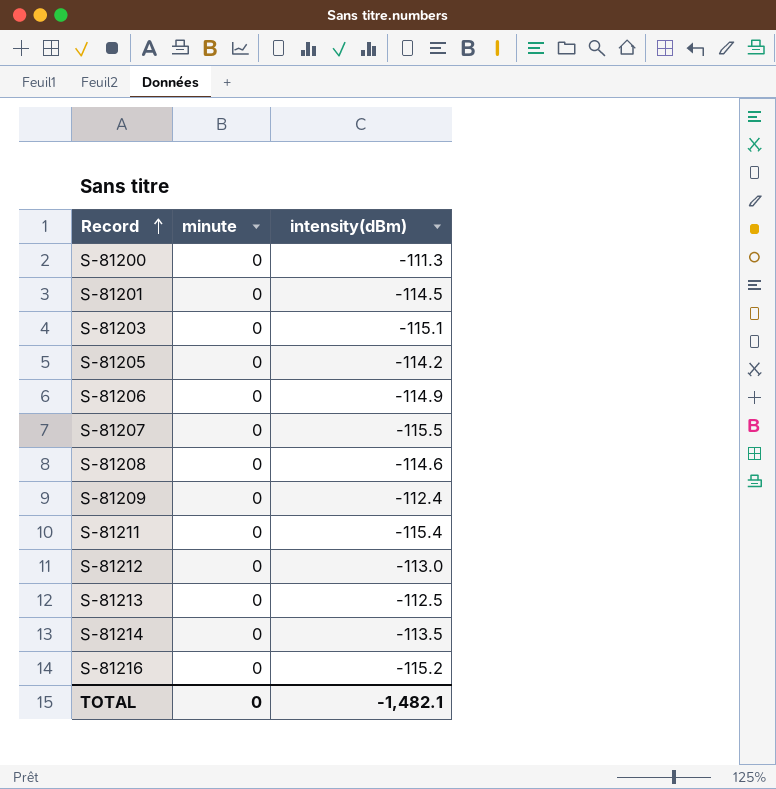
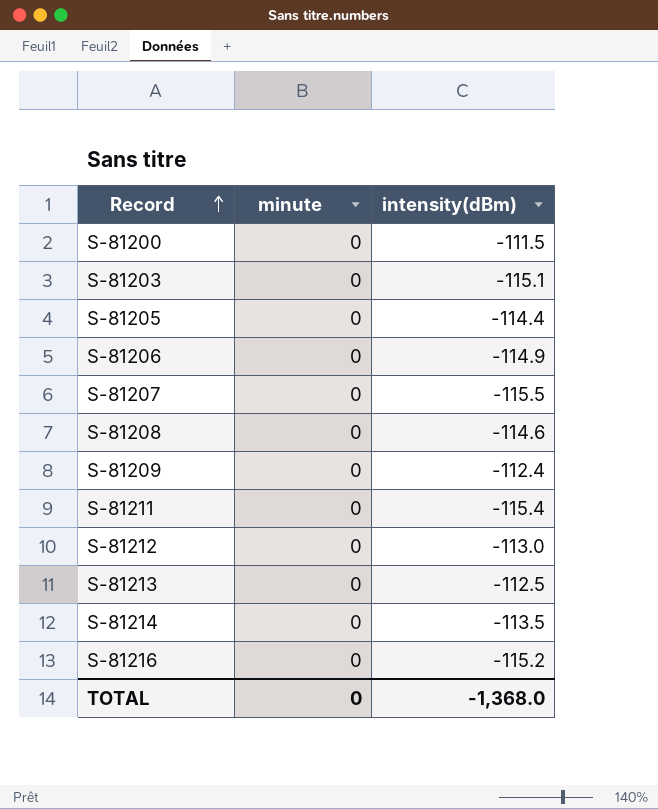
row S-81201: 0 | -114.5 -> none
S-81200 | intensity(dBm): -111.3 -> -111.5
S-81205 | intensity(dBm): -114.2 -> -114.4
TOTAL | intensity(dBm): -1,482.1 -> -1,368.0

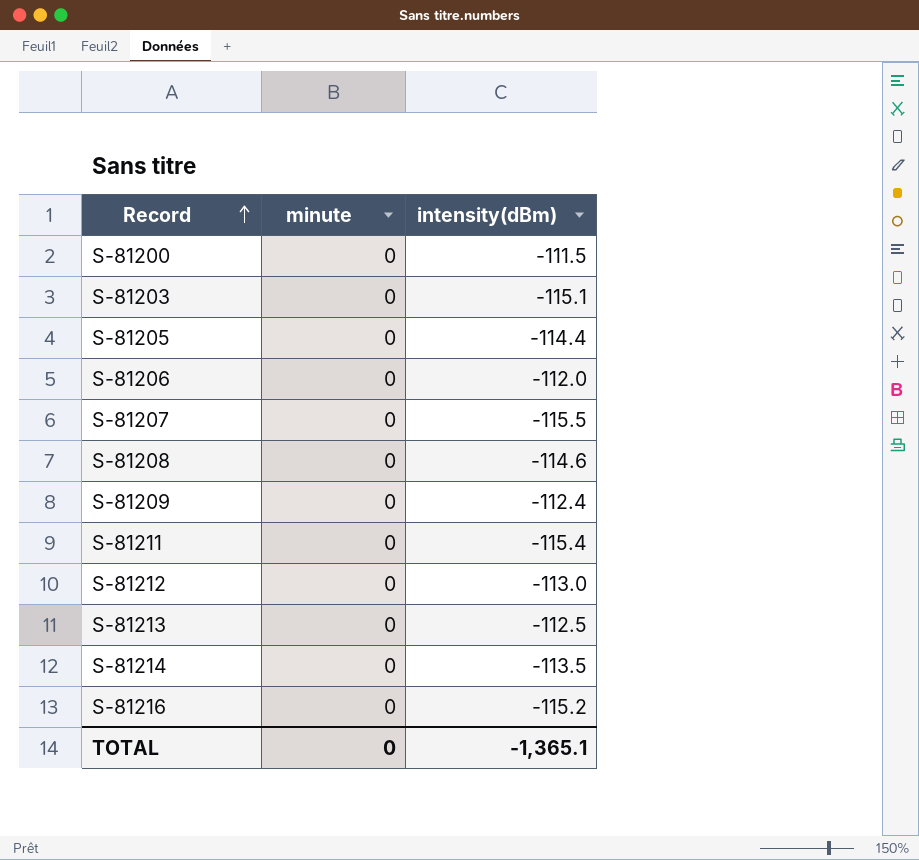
S-81206 | intensity(dBm): -114.9 -> -112.0
TOTAL | intensity(dBm): -1,368.0 -> -1,365.1

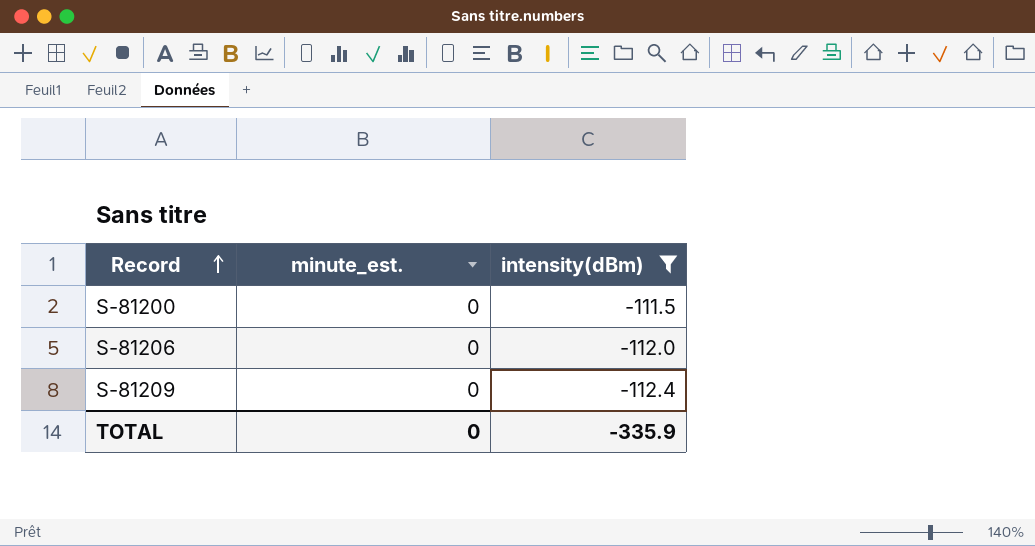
filter: none -> intensity(dBm) >= -112.4
column name: minute -> minute_est.
TOTAL | intensity(dBm): -1,365.1 -> -335.9

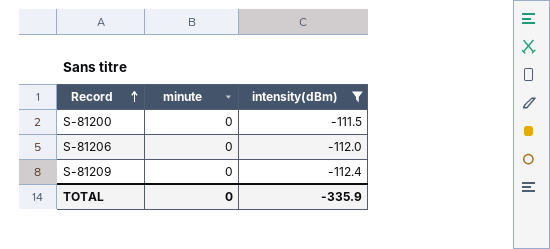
column name: minute_est. -> minute

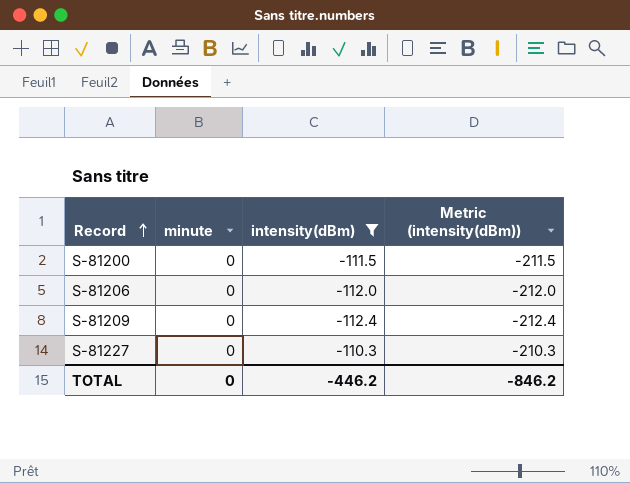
column Metric (intensity(dBm)) | formula: none -> [intensity(dBm)] - 100
row S-81227: none -> 0 | -110.3 | -210.3
TOTAL | intensity(dBm): -335.9 -> -446.2

